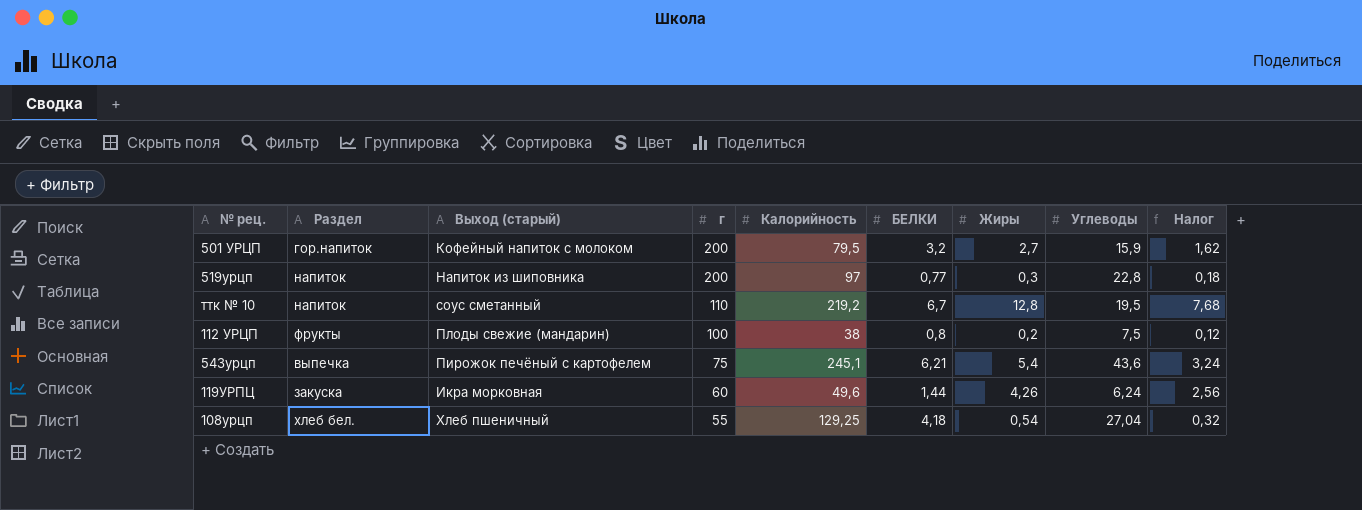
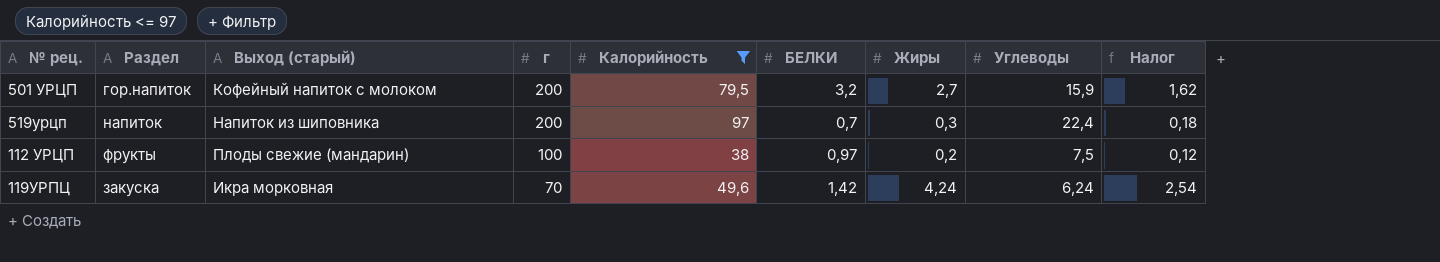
filter: none -> Калорийность <= 97
519урцп | БЕЛКИ: 0,77 -> 0,7
519урцп | Углеводы: 22,8 -> 22,4
112 УРЦП | БЕЛКИ: 0,8 -> 0,97
119УРПЦ | г: 60 -> 70
119УРПЦ | БЕЛКИ: 1,44 -> 1,42
119УРПЦ | Жиры: 4,26 -> 4,24
119УРПЦ | Налог: 2,56 -> 2,54

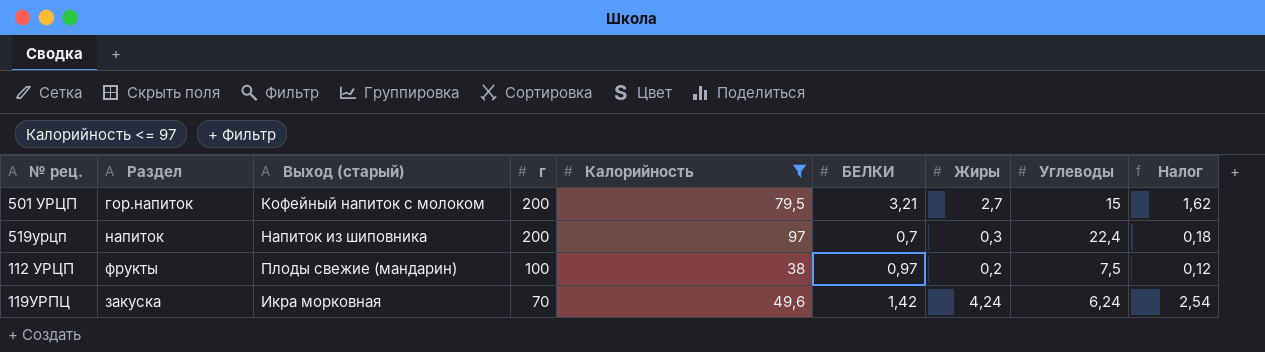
501 УРЦП | БЕЛКИ: 3,2 -> 3,21
501 УРЦП | Углеводы: 15,9 -> 15

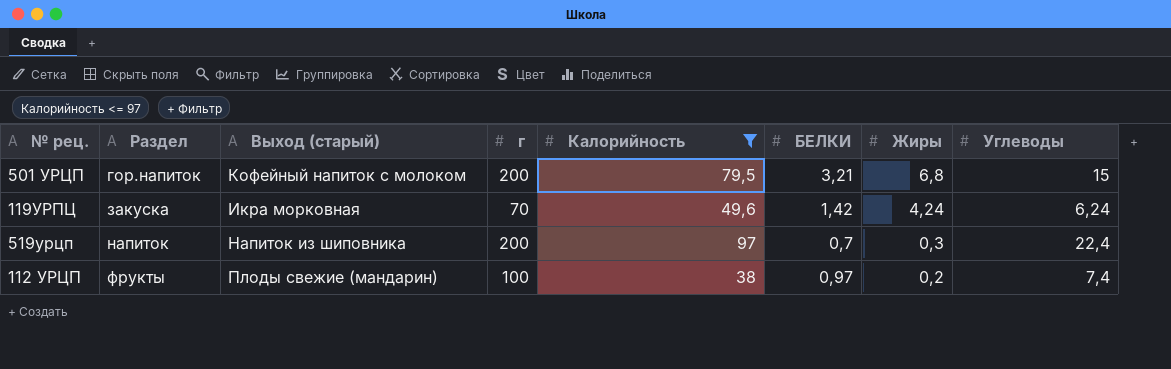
row order: г descending -> Раздел ascending
column Налог | formula: [Жиры] * 0,6 -> none
501 УРЦП | Жиры: 2,7 -> 6,8
112 УРЦП | Углеводы: 7,5 -> 7,4

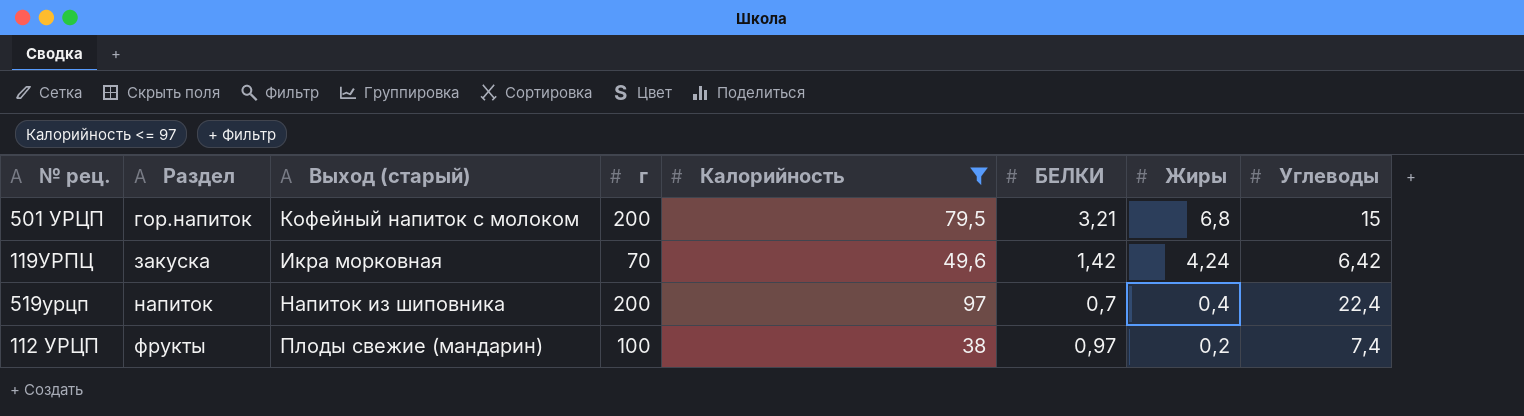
119УРПЦ | Углеводы: 6,24 -> 6,42
519урцп | Жиры: 0,3 -> 0,4

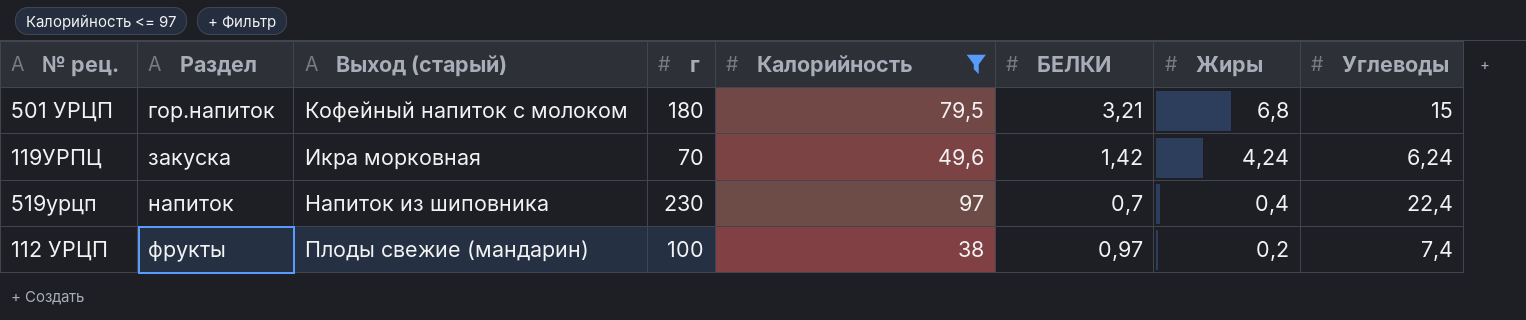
501 УРЦП | г: 200 -> 180
119УРПЦ | Углеводы: 6,42 -> 6,24
519урцп | г: 200 -> 230

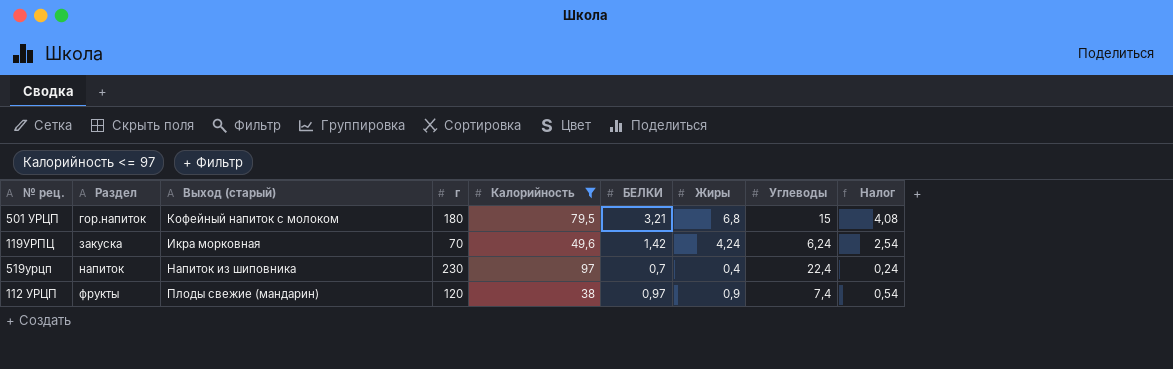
column Налог | formula: none -> [Жиры] * 0,6
112 УРЦП | г: 100 -> 120
112 УРЦП | Жиры: 0,2 -> 0,9

